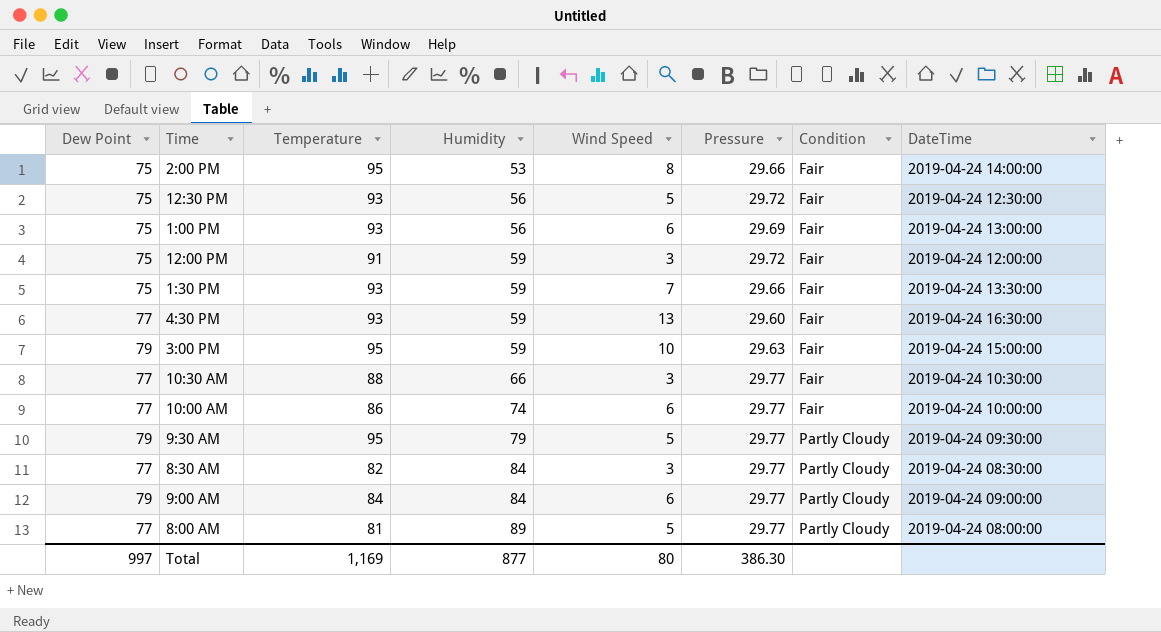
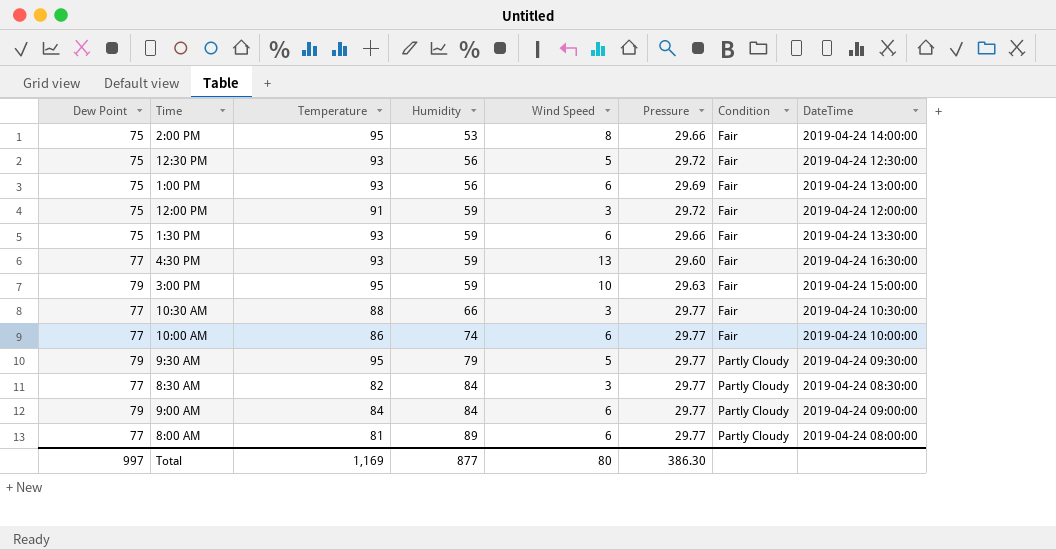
1:30 PM | Wind Speed: 7 -> 6
8:00 AM | Wind Speed: 5 -> 6

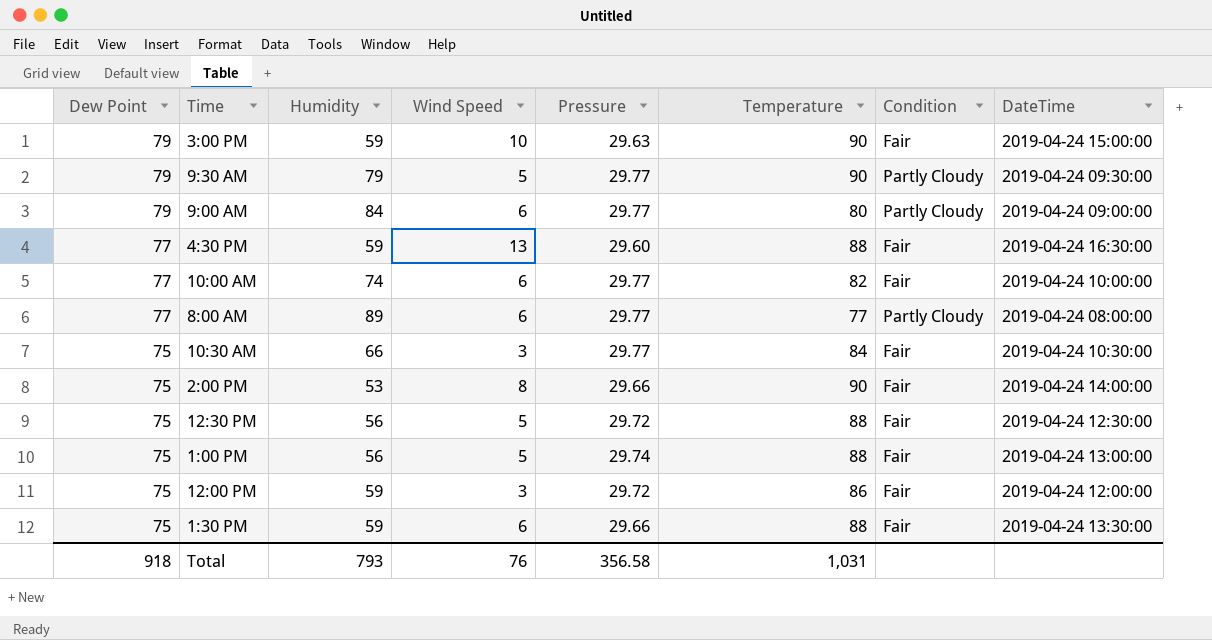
row order: Humidity ascending -> Dew Point descending
column Temperature | position: 3 -> 6
row 8:30 AM: 77 | 82 | 84 | 3 | 29.77 | Partly Cloudy | 2019-04-24 08:30:00 -> none
3:00 PM | Temperature: 95 -> 90
9:30 AM | Temperature: 95 -> 90
9:00 AM | Temperature: 84 -> 80
4:30 PM | Temperature: 93 -> 88
10:00 AM | Temperature: 86 -> 82
8:00 AM | Temperature: 81 -> 77
10:30 AM | Dew Point: 77 -> 75
10:30 AM | Temperature: 88 -> 84
2:00 PM | Temperature: 95 -> 90
12:30 PM | Temperature: 93 -> 88
1:00 PM | Wind Speed: 6 -> 5
1:00 PM | Pressure: 29.69 -> 29.74
1:00 PM | Temperature: 93 -> 88
12:00 PM | Temperature: 91 -> 86
1:30 PM | Temperature: 93 -> 88
Total | Dew Point: 997 -> 918
Total | Humidity: 877 -> 793
Total | Wind Speed: 80 -> 76
Total | Pressure: 386.30 -> 356.58
Total | Temperature: 1,169 -> 1,031

